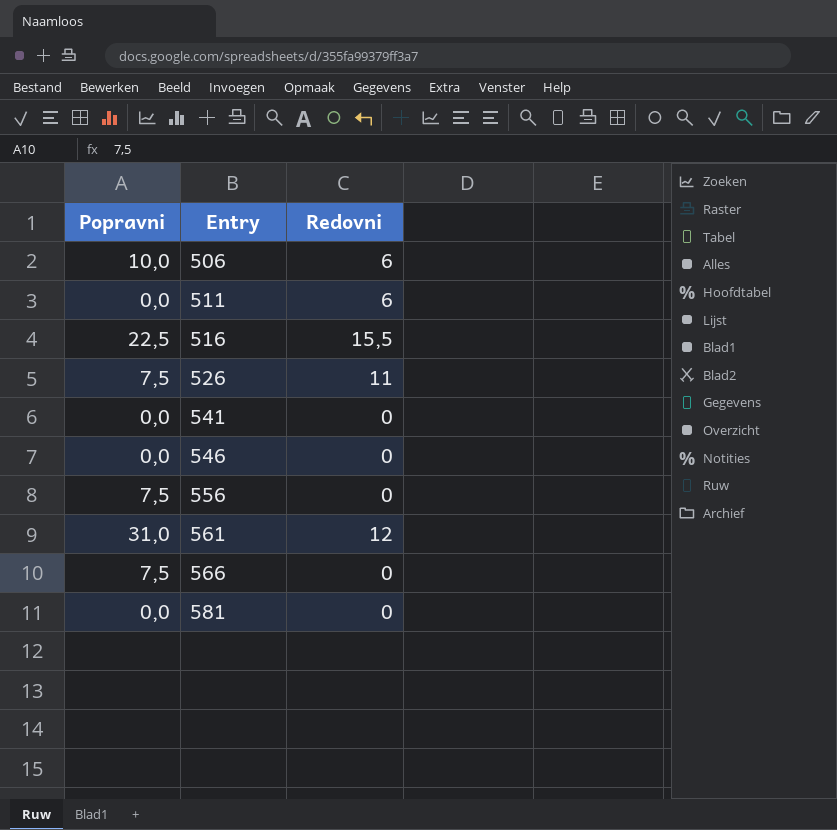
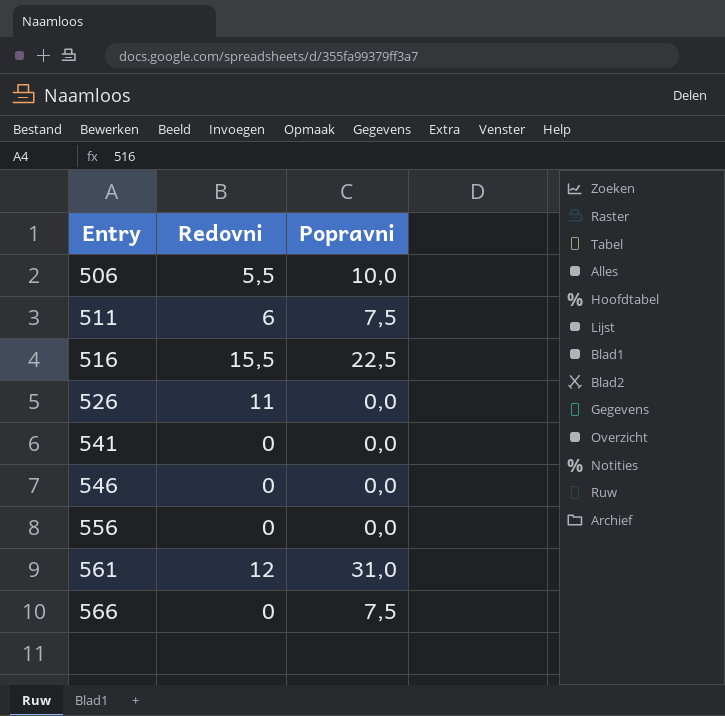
column Popravni | position: 1 -> 3
row 581: 0,0 | 0 -> none
506 | Redovni: 6 -> 5,5
511 | Popravni: 0,0 -> 7,5
526 | Popravni: 7,5 -> 0,0
556 | Popravni: 7,5 -> 0,0

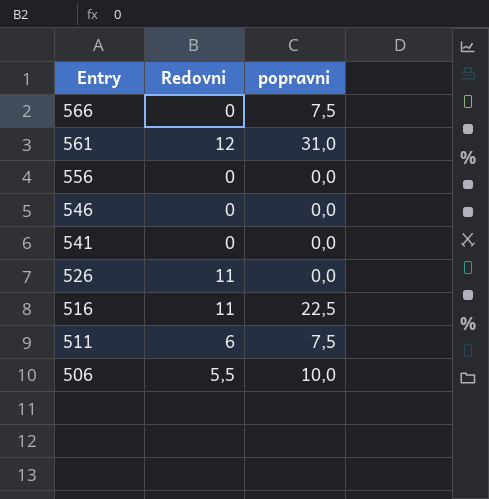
row order: Entry ascending -> Entry descending
column name: Popravni -> popravni
516 | Redovni: 15,5 -> 11

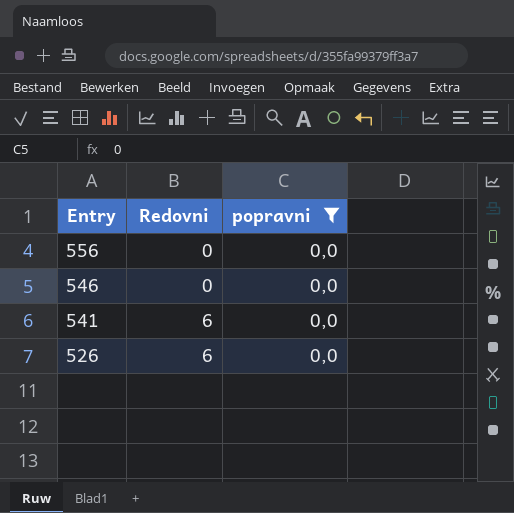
filter: none -> popravni = 0,0
541 | Redovni: 0 -> 6
526 | Redovni: 11 -> 6

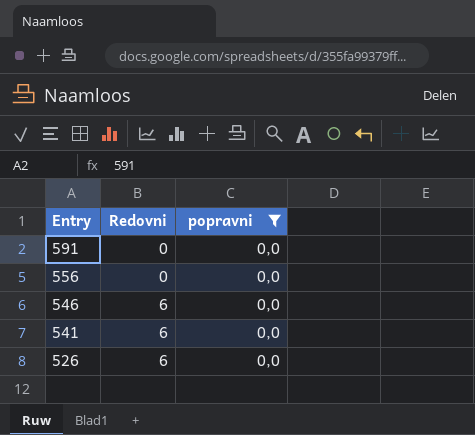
row 591: none -> 0 | 0,0
546 | Redovni: 0 -> 6

